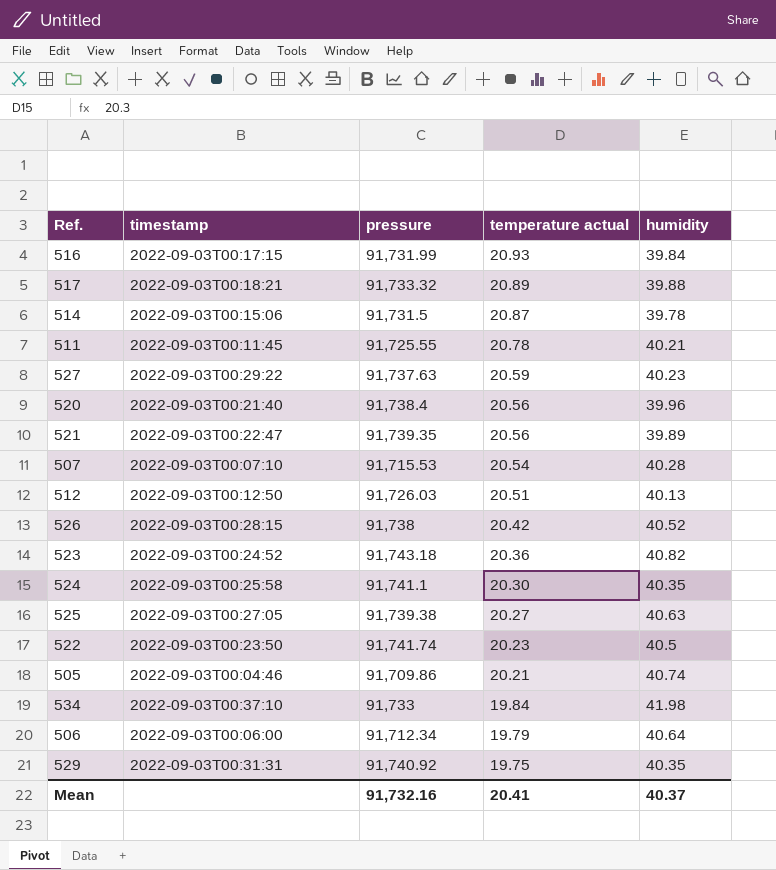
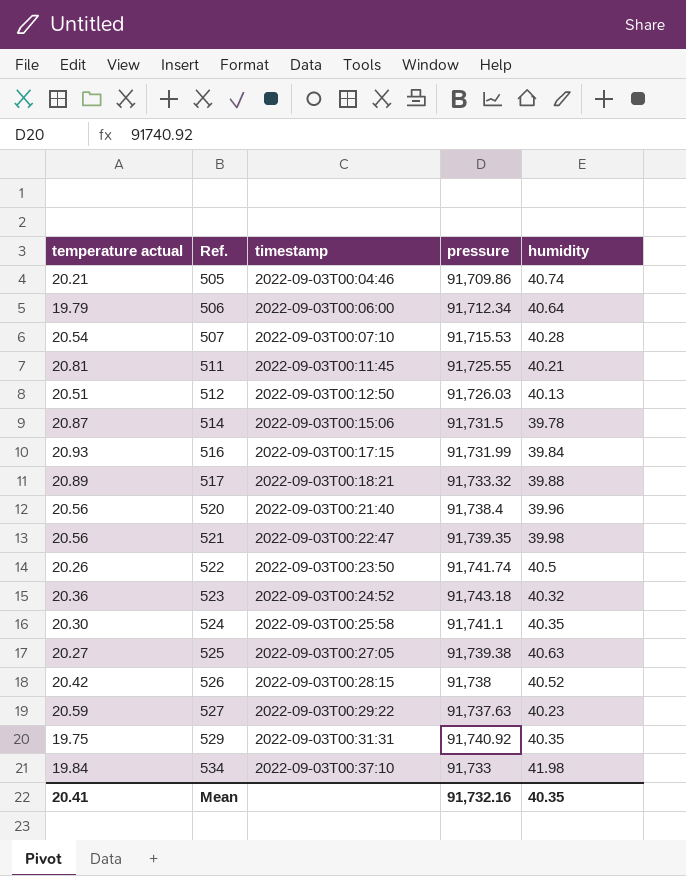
row order: temperature actual descending -> Ref. ascending
column temperature actual | position: 4 -> 1
511 | temperature actual: 20.78 -> 20.81
521 | humidity: 39.89 -> 39.98
522 | temperature actual: 20.23 -> 20.26
523 | humidity: 40.82 -> 40.32
Mean | humidity: 40.37 -> 40.35

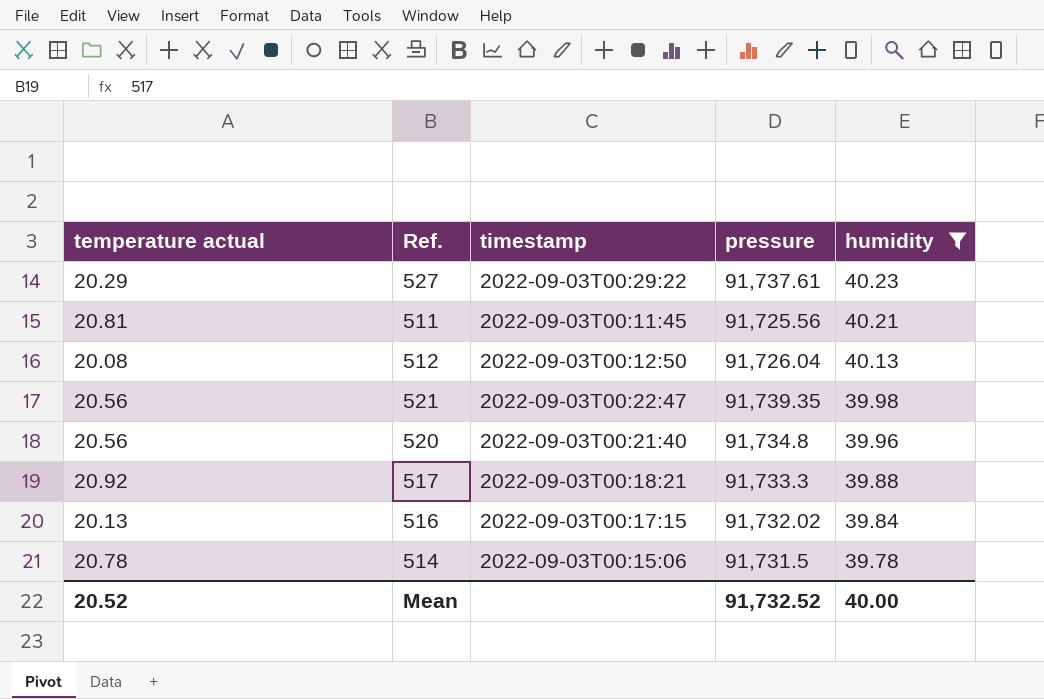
filter: none -> humidity <= 40.23
row order: Ref. ascending -> humidity descending
527 | temperature actual: 20.59 -> 20.29
527 | pressure: 91,737.63 -> 91,737.61
511 | pressure: 91,725.55 -> 91,725.56
512 | temperature actual: 20.51 -> 20.08
512 | pressure: 91,726.03 -> 91,726.04
520 | pressure: 91,738.4 -> 91,734.8
517 | temperature actual: 20.89 -> 20.92
517 | pressure: 91,733.32 -> 91,733.3
516 | temperature actual: 20.93 -> 20.13
516 | pressure: 91,731.99 -> 91,732.02
514 | temperature actual: 20.87 -> 20.78
Mean | temperature actual: 20.41 -> 20.52
Mean | pressure: 91,732.16 -> 91,732.52
Mean | humidity: 40.35 -> 40.00

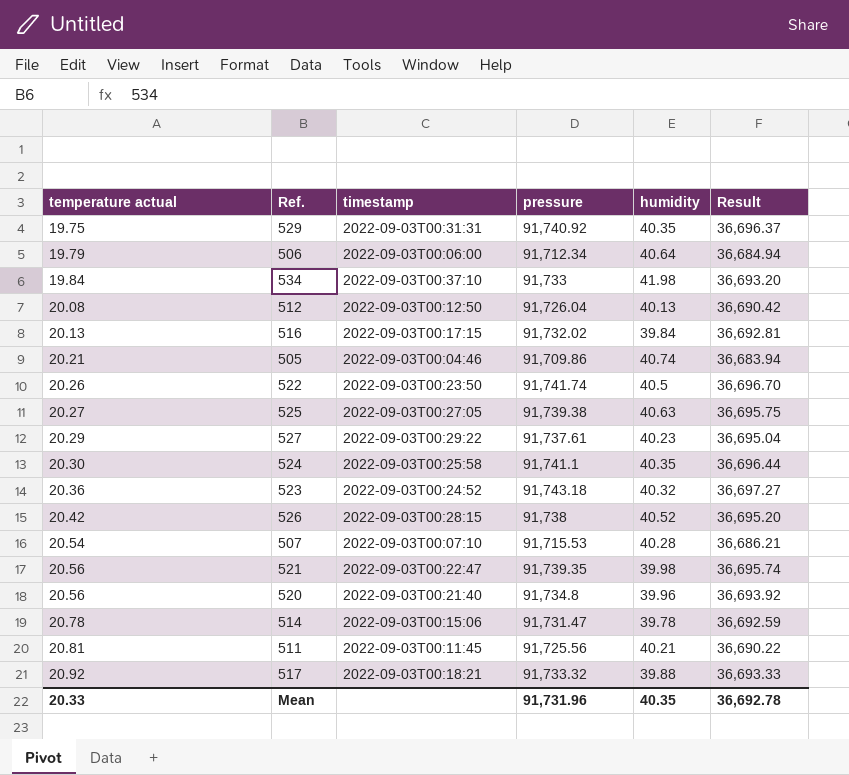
filter: humidity <= 40.23 -> none
row order: humidity descending -> temperature actual ascending
column Result | formula: none -> [pressure] * 0.4
514 | pressure: 91,731.5 -> 91,731.47
517 | pressure: 91,733.3 -> 91,733.32
Mean | temperature actual: 20.52 -> 20.33
Mean | pressure: 91,732.52 -> 91,731.96
Mean | humidity: 40.00 -> 40.35

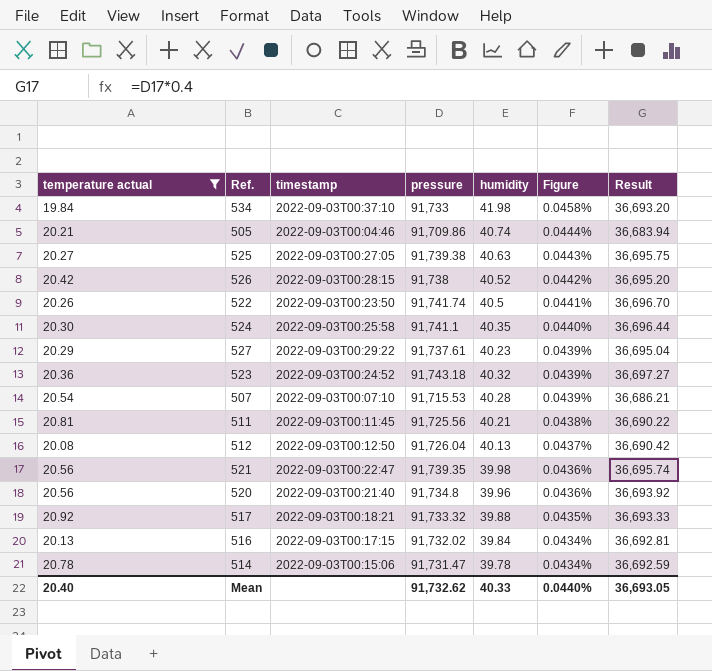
filter: none -> temperature actual >= 19.84
row order: temperature actual ascending -> Figure descending
column Figure | formula: none -> [humidity] / [pressure]
Mean | temperature actual: 20.33 -> 20.40
Mean | pressure: 91,731.96 -> 91,732.62
Mean | humidity: 40.35 -> 40.33
Mean | Result: 36,692.78 -> 36,693.05

